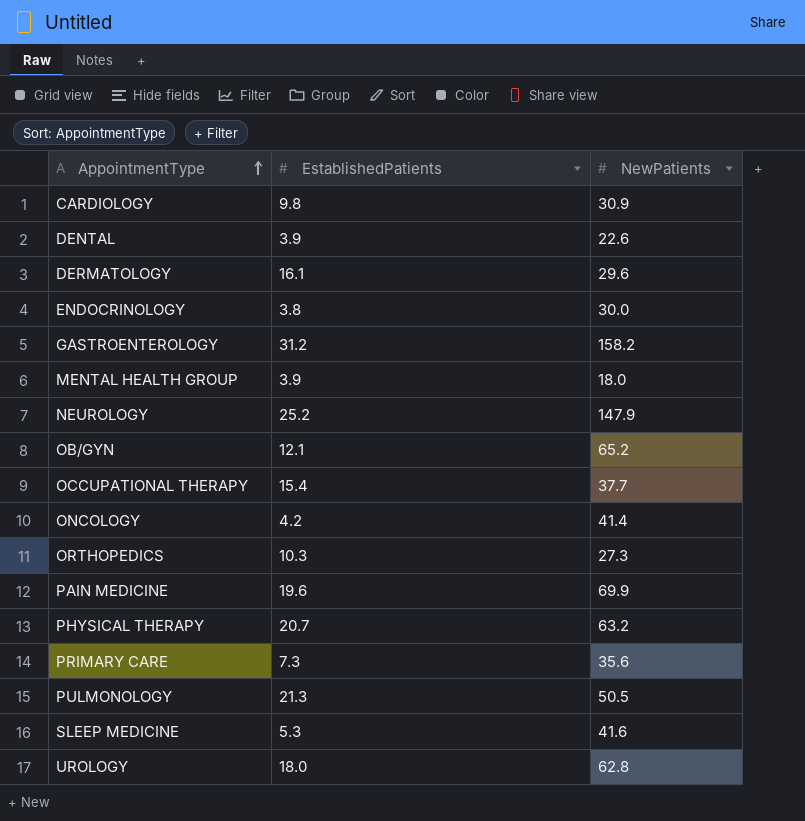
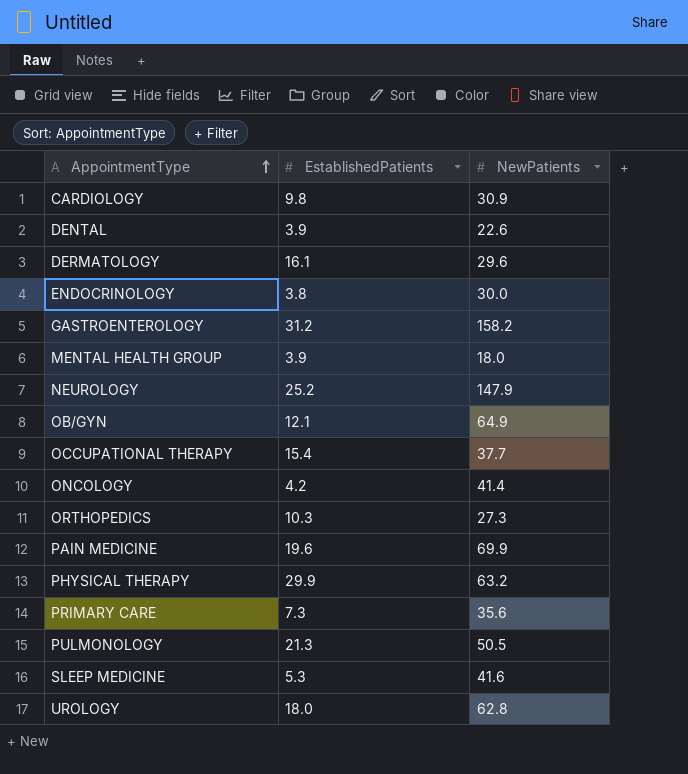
OB/GYN | NewPatients: 65.2 -> 64.9
PHYSICAL THERAPY | EstablishedPatients: 20.7 -> 29.9

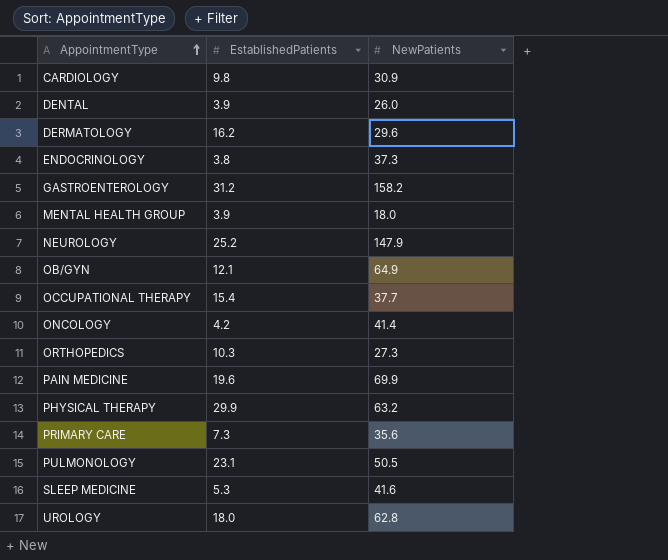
DENTAL | NewPatients: 22.6 -> 26.0
DERMATOLOGY | EstablishedPatients: 16.1 -> 16.2
ENDOCRINOLOGY | NewPatients: 30.0 -> 37.3
PULMONOLOGY | EstablishedPatients: 21.3 -> 23.1

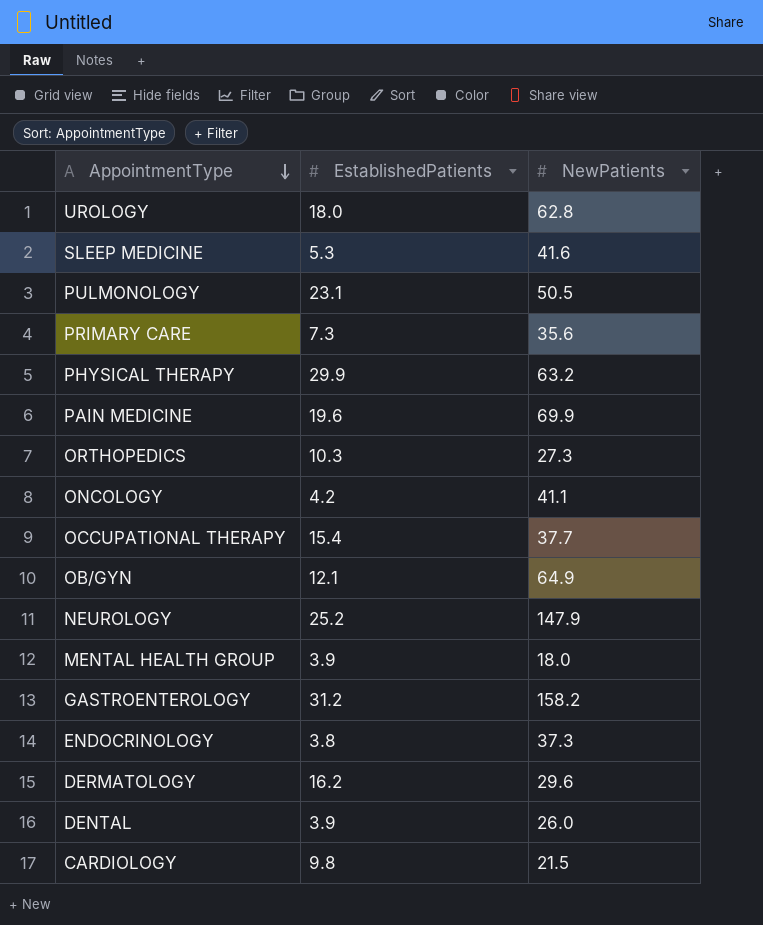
row order: AppointmentType ascending -> AppointmentType descending
ONCOLOGY | NewPatients: 41.4 -> 41.1
CARDIOLOGY | NewPatients: 30.9 -> 21.5

